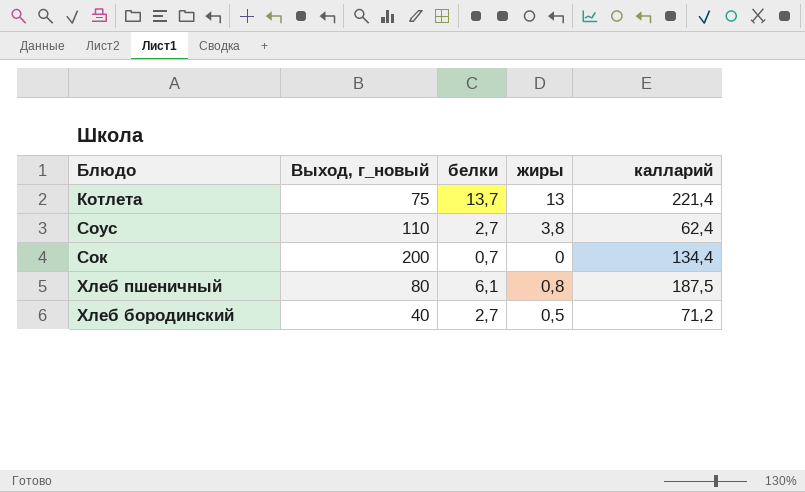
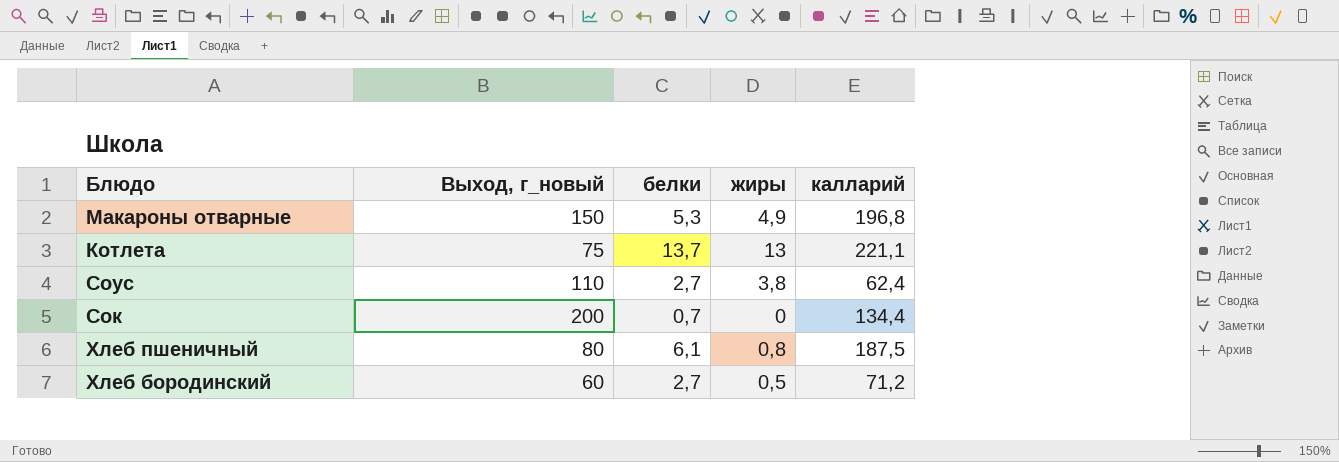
row Макароны отварные: none -> 150 | 5,3 | 4,9 | 196,8
Котлета | калларий: 221,4 -> 221,1
Хлеб бородинский | Выход, г_новый: 40 -> 60

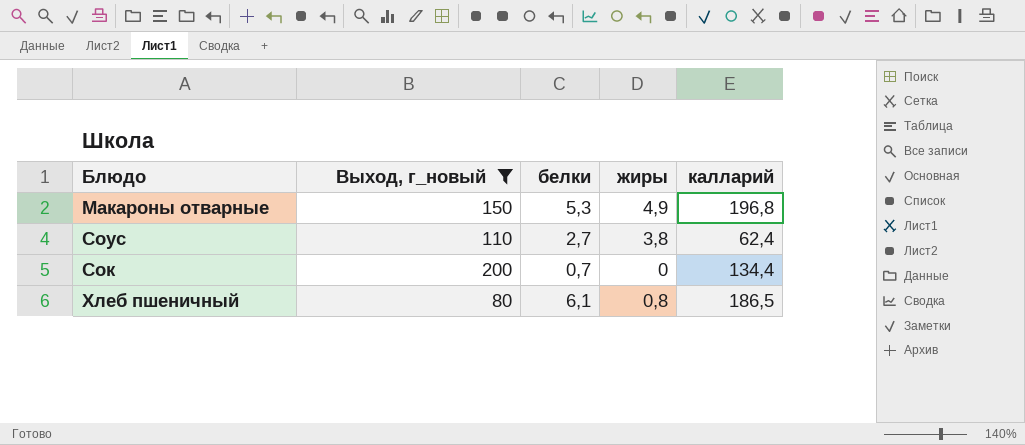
filter: none -> Выход, г_новый >= 80
Хлеб пшеничный | калларий: 187,5 -> 186,5

